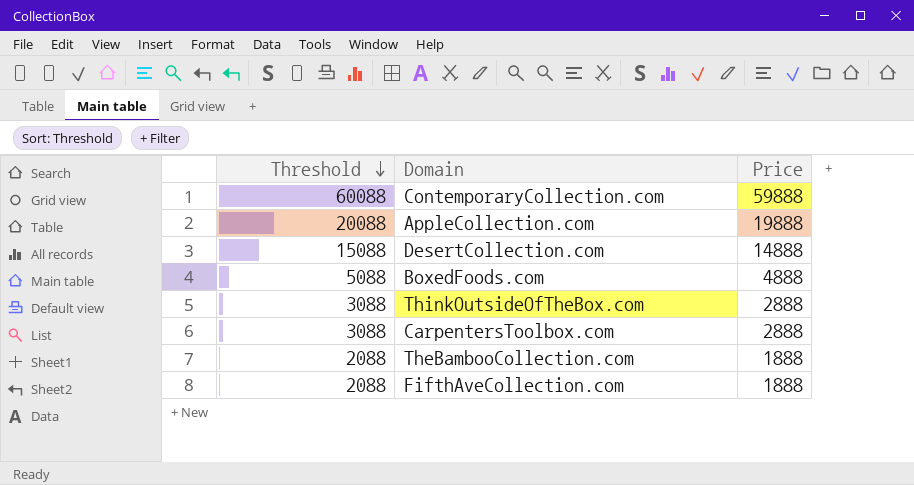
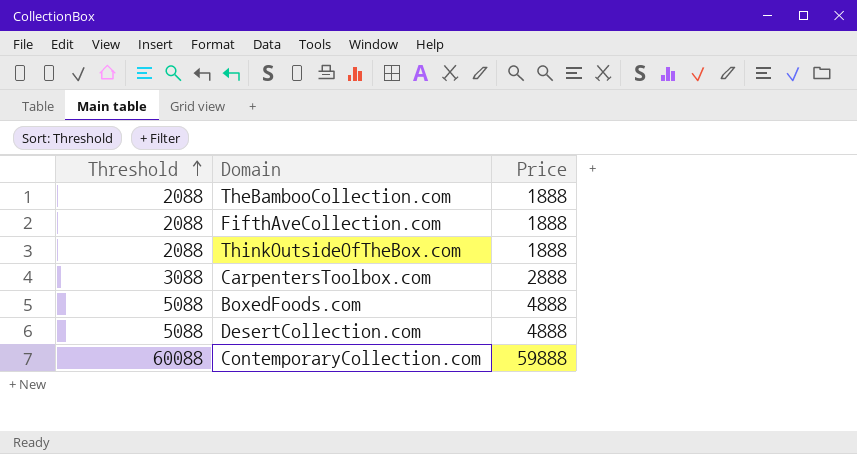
row order: Threshold descending -> Threshold ascending
row AppleCollection.com: 20088 | 19888 -> none
ThinkOutsideOfTheBox.com | Threshold: 3088 -> 2088
ThinkOutsideOfTheBox.com | Price: 2888 -> 1888
DesertCollection.com | Threshold: 15088 -> 5088
DesertCollection.com | Price: 14888 -> 4888

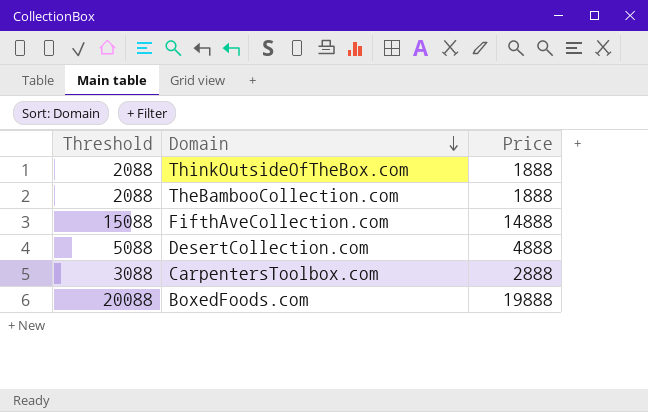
row order: Threshold ascending -> Domain descending
row ContemporaryCollection.com: 60088 | 59888 -> none
FifthAveCollection.com | Threshold: 2088 -> 15088
FifthAveCollection.com | Price: 1888 -> 14888
BoxedFoods.com | Threshold: 5088 -> 20088
BoxedFoods.com | Price: 4888 -> 19888

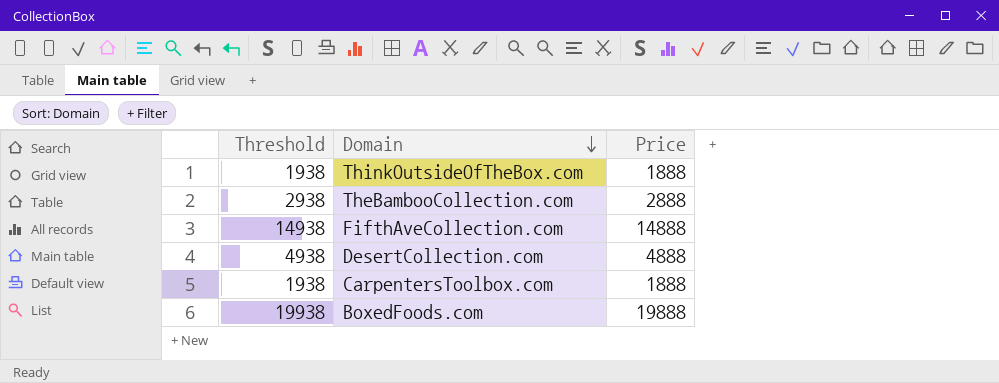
column Threshold | formula: [Price] + 200 -> [Price] + 50
TheBambooCollection.com | Price: 1888 -> 2888
CarpentersToolbox.com | Price: 2888 -> 1888

